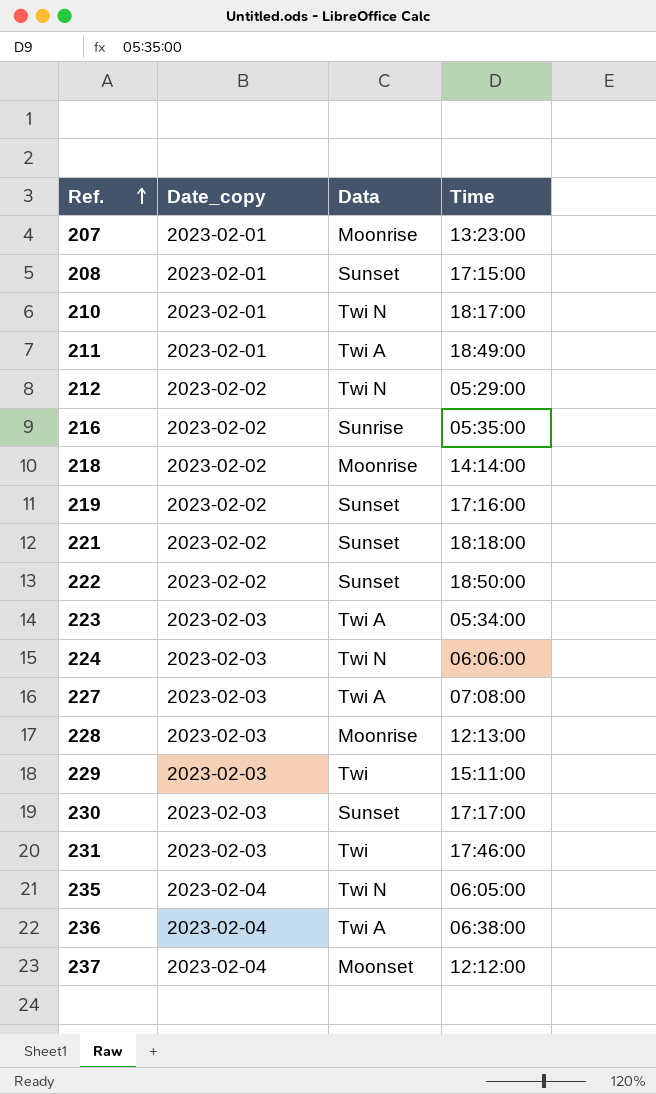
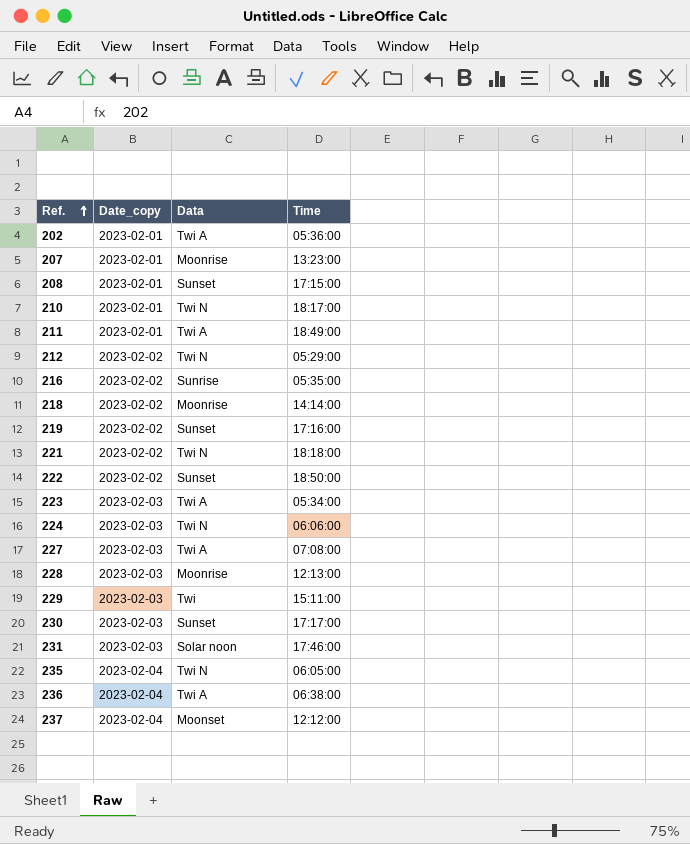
row 202: none -> 2023-02-01 | Twi A | 05:36:00
221 | Data: Sunset -> Twi N
231 | Data: Twi -> Solar noon

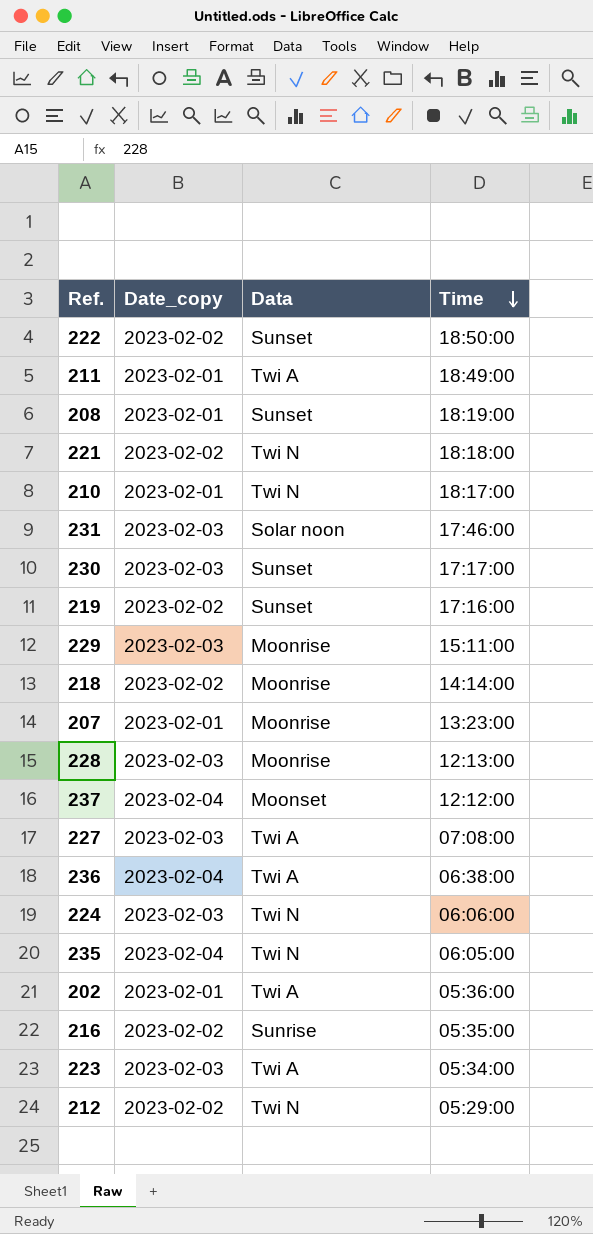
row order: Ref. ascending -> Time descending
208 | Time: 17:15:00 -> 18:19:00
229 | Data: Twi -> Moonrise

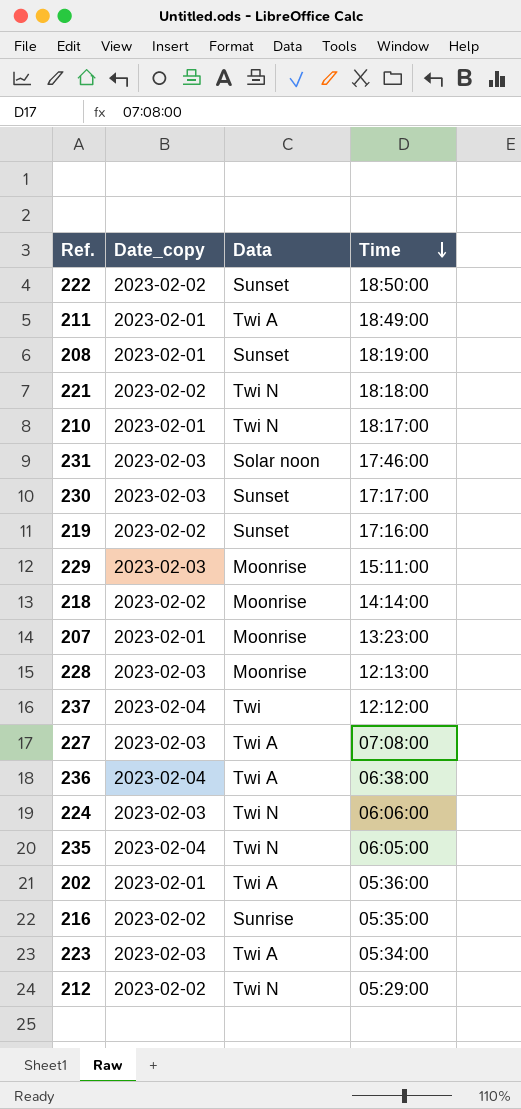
237 | Data: Moonset -> Twi

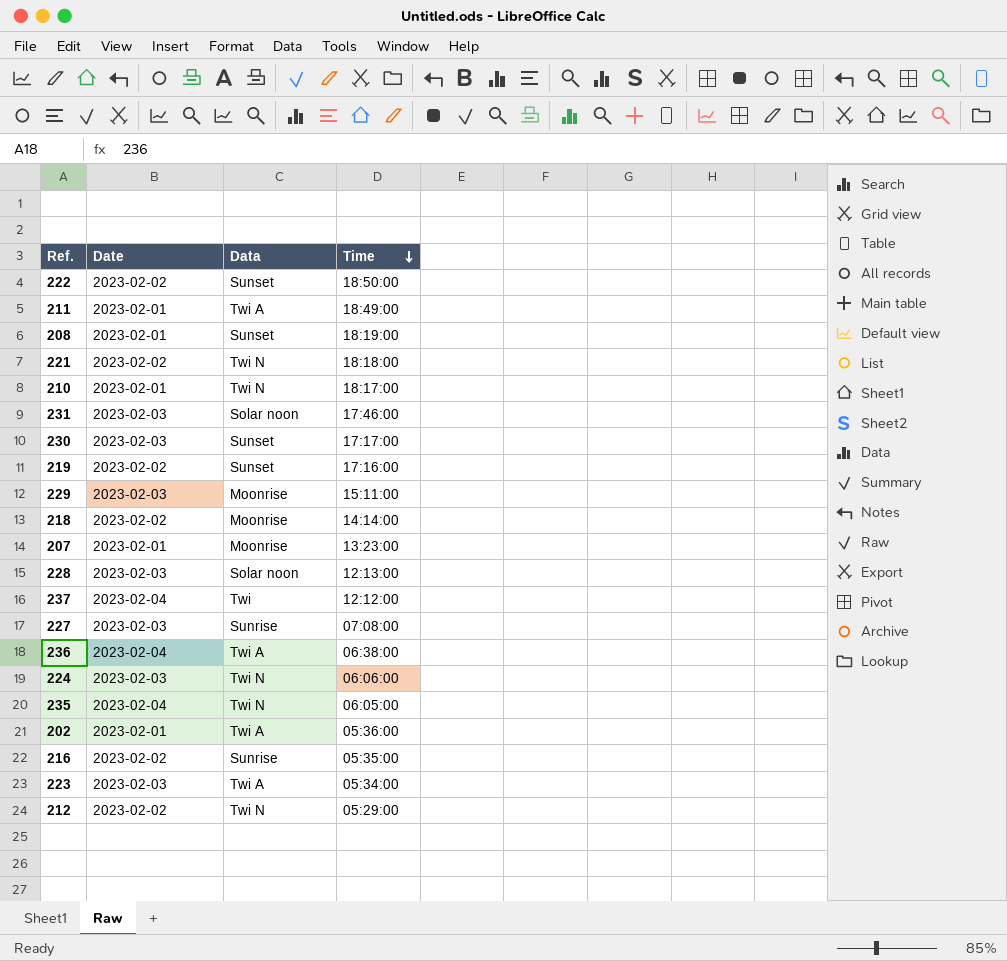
column name: Date_copy -> Date
228 | Data: Moonrise -> Solar noon
227 | Data: Twi A -> Sunrise

